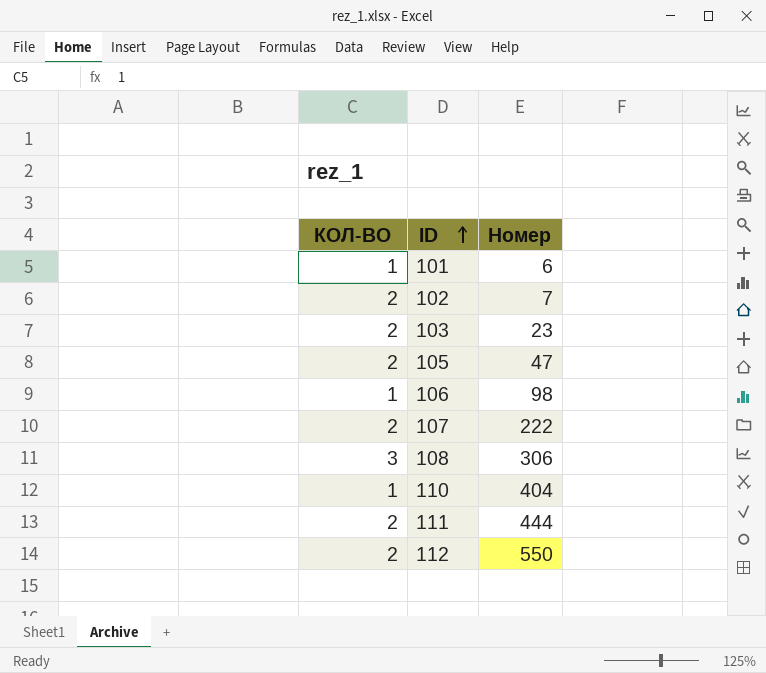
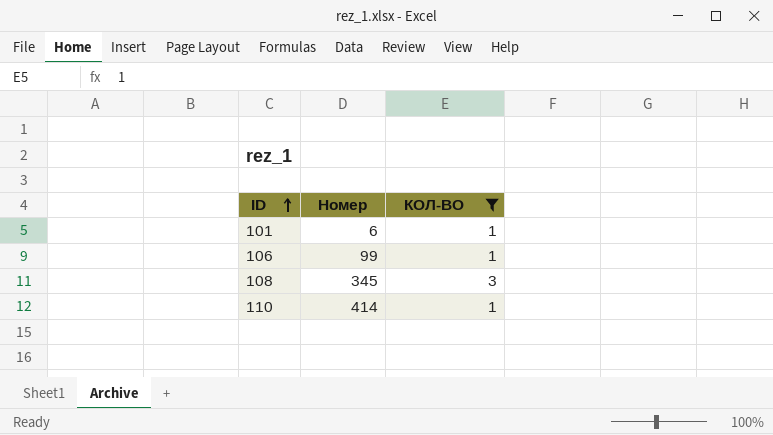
filter: none -> КОЛ-ВО != 2
column КОЛ-ВО | position: 1 -> 3
106 | Номер: 98 -> 99
108 | Номер: 306 -> 345
110 | Номер: 404 -> 414

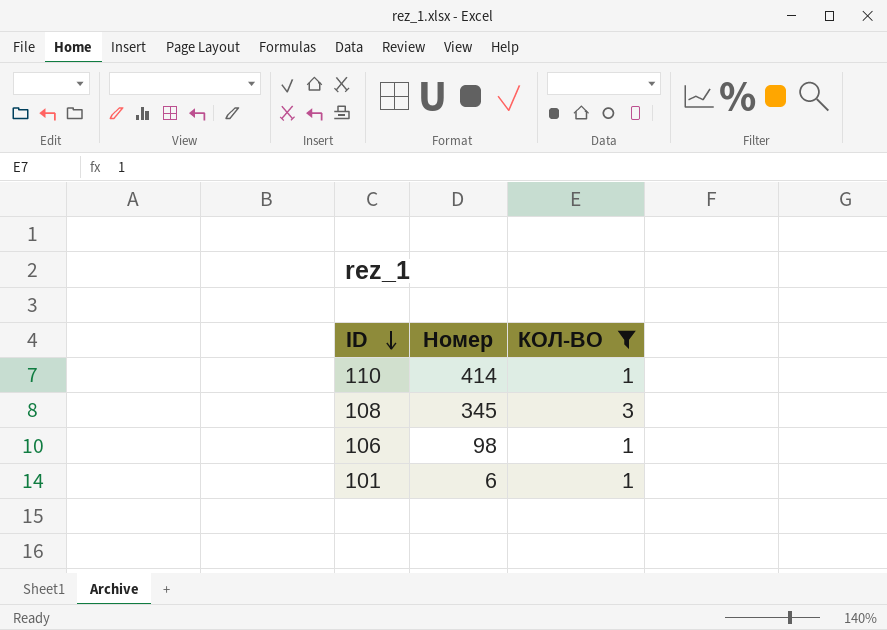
row order: ID ascending -> ID descending
106 | Номер: 99 -> 98

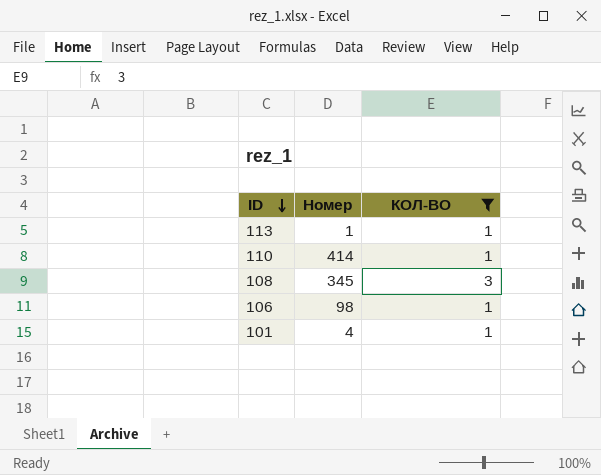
row 113: none -> 1 | 1
101 | Номер: 6 -> 4

